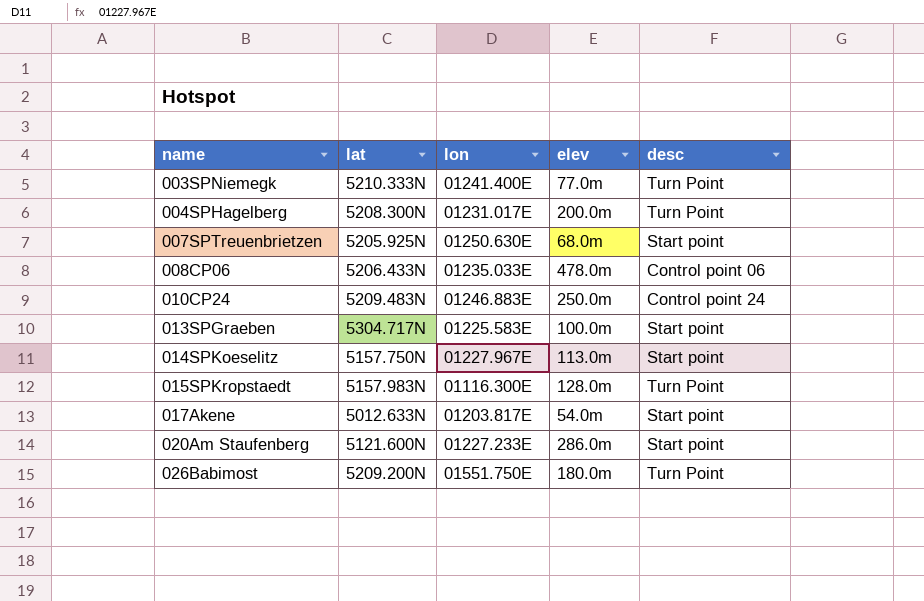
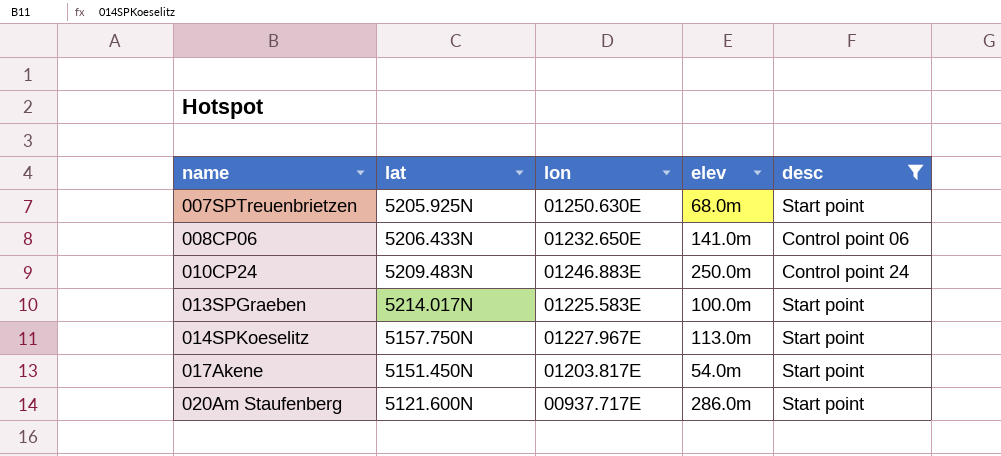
filter: none -> desc != Turn Point
008CP06 | lon: 01235.033E -> 01232.650E
008CP06 | elev: 478.0m -> 141.0m
013SPGraeben | lat: 5304.717N -> 5214.017N
017Akene | lat: 5012.633N -> 5151.450N
020Am Staufenberg | lon: 01227.233E -> 00937.717E

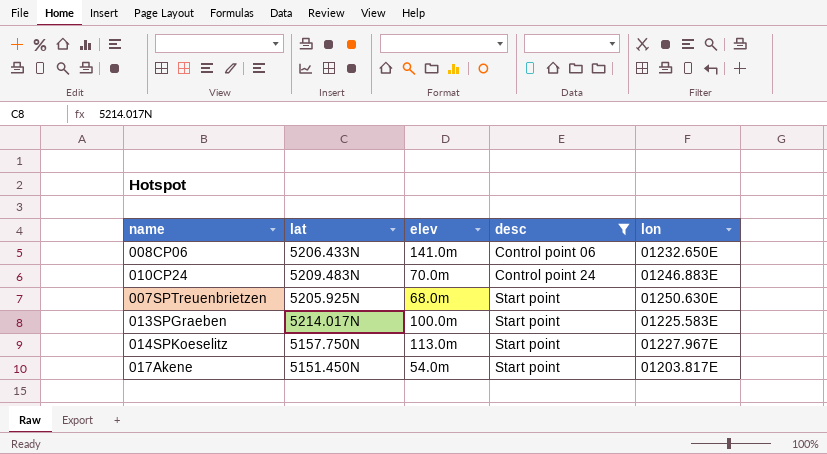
row order: name ascending -> desc ascending
column lon | position: 3 -> 5
row 020Am Staufenberg: 5121.600N | 00937.717E | 286.0m | Start point -> none
010CP24 | elev: 250.0m -> 70.0m

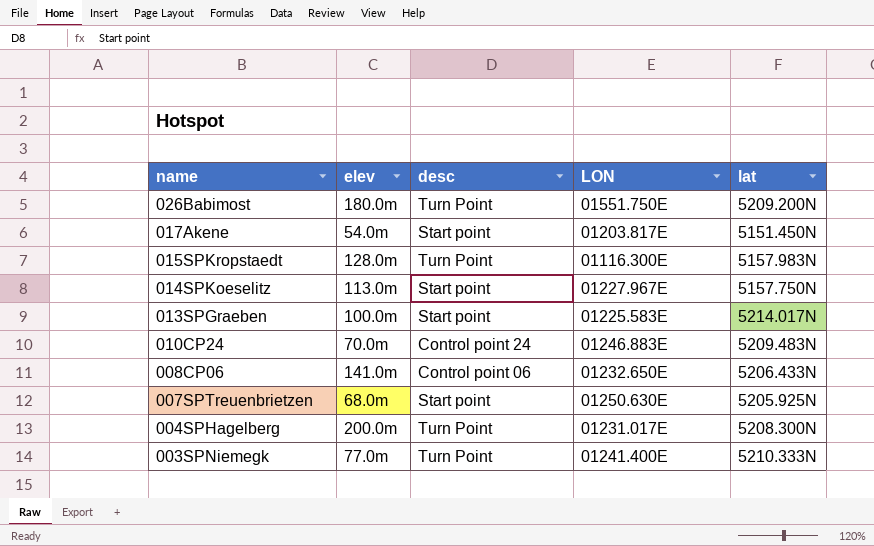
filter: desc != Turn Point -> none
row order: desc ascending -> name descending
column name: lon -> LON
column lat | position: 2 -> 5

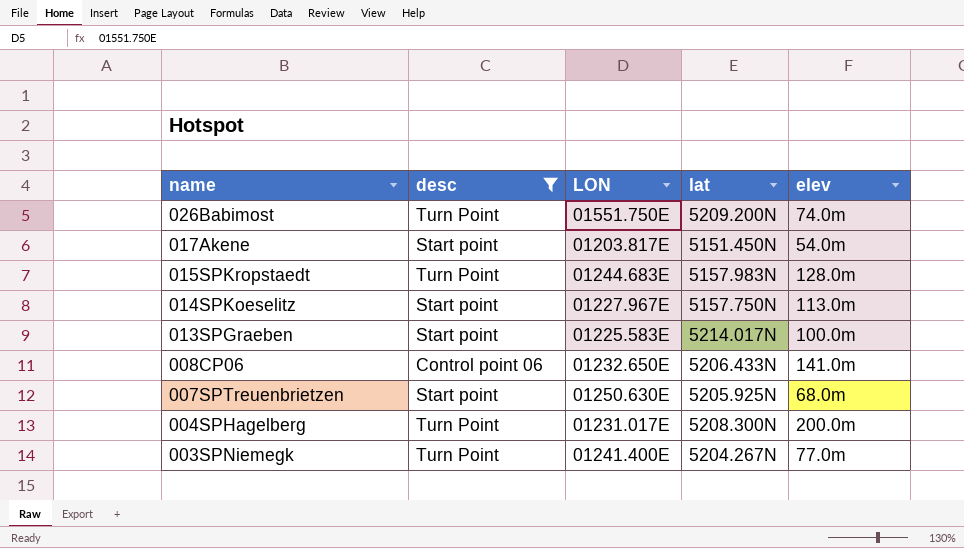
filter: none -> desc != Control point 24
column elev | position: 2 -> 5
026Babimost | elev: 180.0m -> 74.0m
015SPKropstaedt | LON: 01116.300E -> 01244.683E
003SPNiemegk | lat: 5210.333N -> 5204.267N

